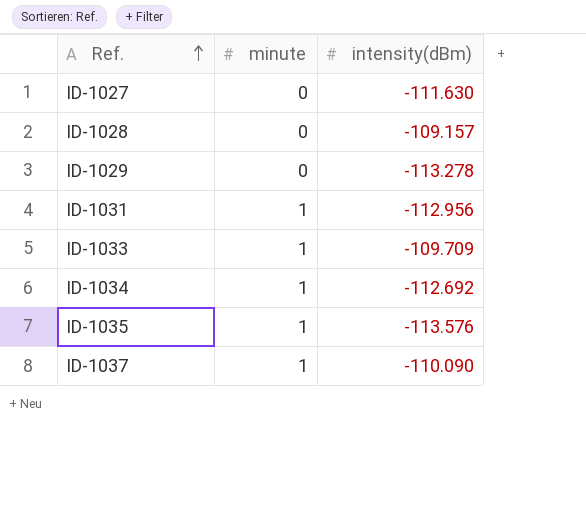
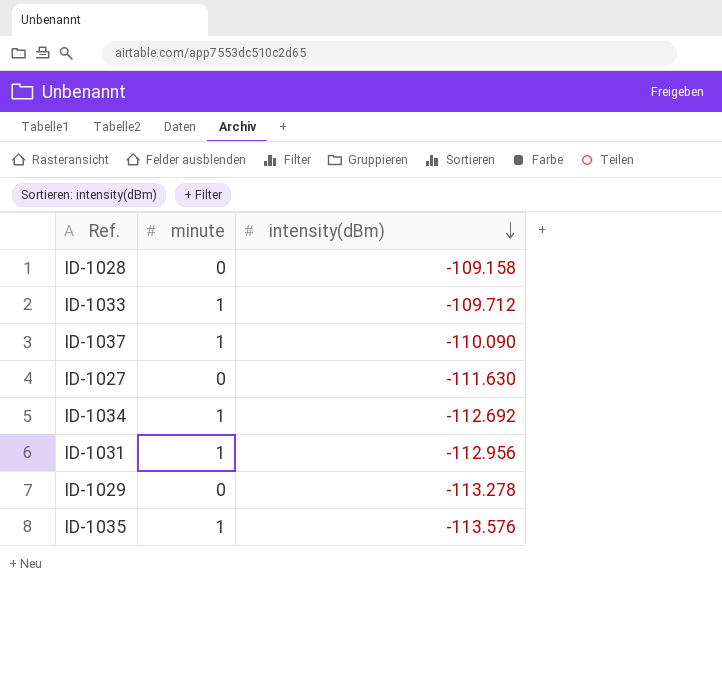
row order: Ref. ascending -> intensity(dBm) descending
ID-1028 | intensity(dBm): -109.157 -> -109.158
ID-1033 | intensity(dBm): -109.709 -> -109.712

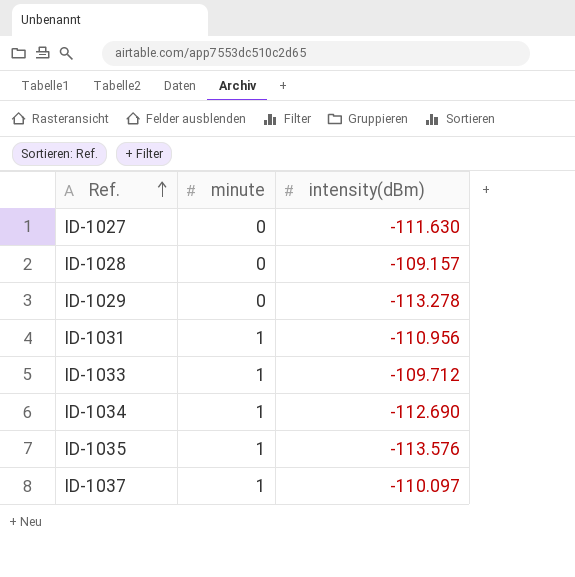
row order: intensity(dBm) descending -> Ref. ascending
ID-1028 | intensity(dBm): -109.158 -> -109.157
ID-1031 | intensity(dBm): -112.956 -> -110.956
ID-1034 | intensity(dBm): -112.692 -> -112.690
ID-1037 | intensity(dBm): -110.090 -> -110.097

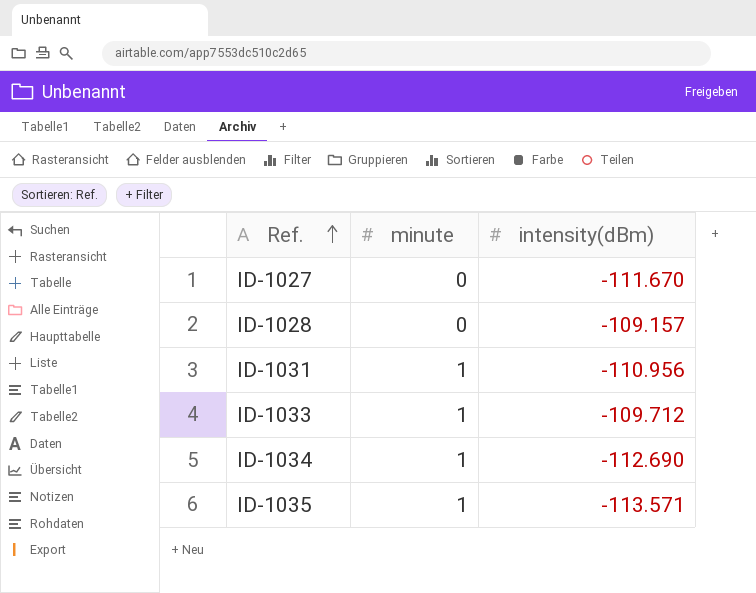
row ID-1029: 0 | -113.278 -> none
row ID-1037: 1 | -110.097 -> none
ID-1027 | intensity(dBm): -111.630 -> -111.670
ID-1035 | intensity(dBm): -113.576 -> -113.571

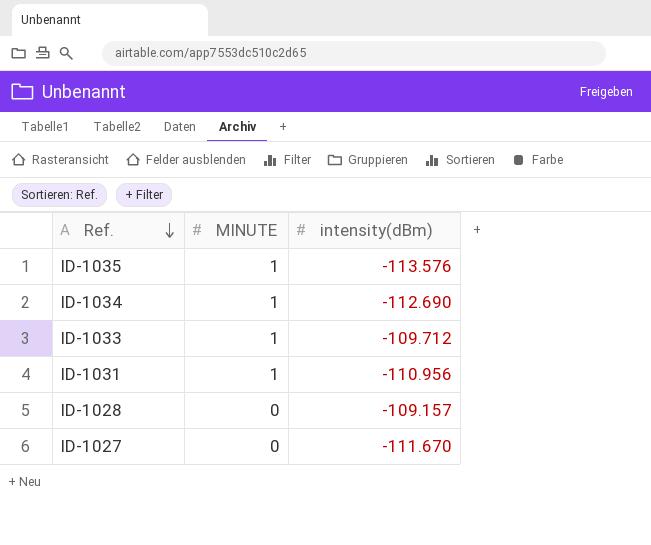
row order: Ref. ascending -> Ref. descending
column name: minute -> MINUTE
ID-1035 | intensity(dBm): -113.571 -> -113.576

